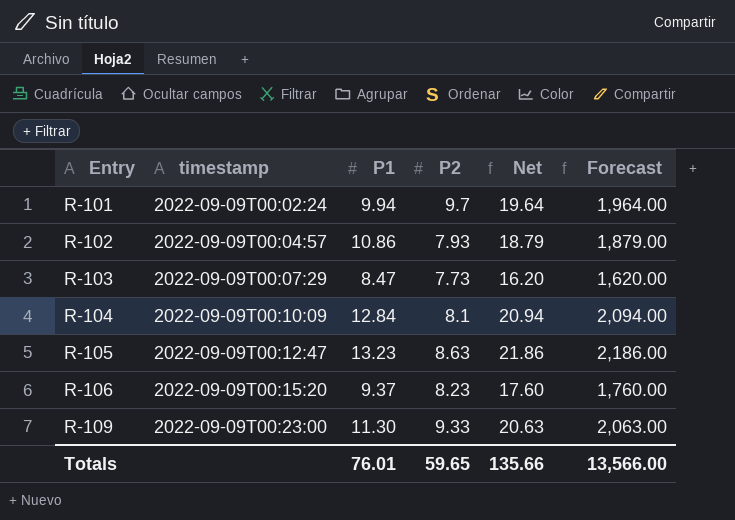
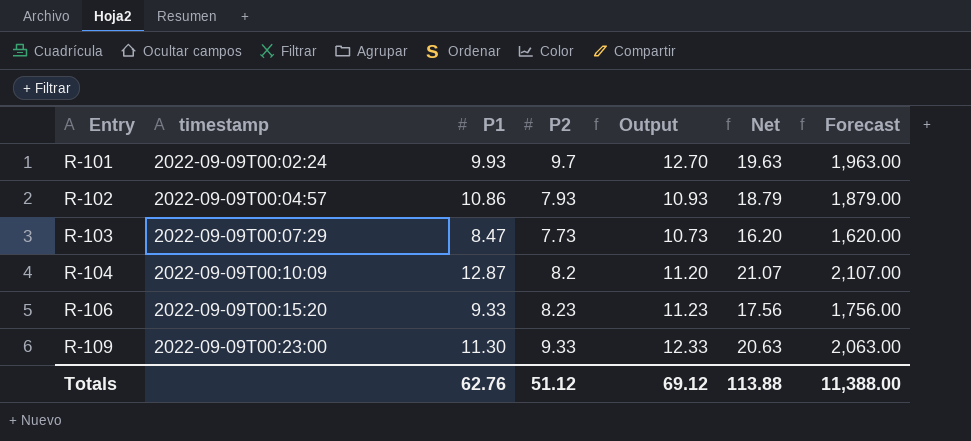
column Output | formula: none -> [P2] + 3
row R-105: 2022-09-09T00:12:47 | 13.23 | 8.63 | 21.86 | 2,186.00 -> none
R-101 | P1: 9.94 -> 9.93
R-101 | Net: 19.64 -> 19.63
R-101 | Forecast: 1,964.00 -> 1,963.00
R-104 | P1: 12.84 -> 12.87
R-104 | P2: 8.1 -> 8.2
R-104 | Net: 20.94 -> 21.07
R-104 | Forecast: 2,094.00 -> 2,107.00
R-106 | P1: 9.37 -> 9.33
R-106 | Net: 17.60 -> 17.56
R-106 | Forecast: 1,760.00 -> 1,756.00
Totals | P1: 76.01 -> 62.76
Totals | P2: 59.65 -> 51.12
Totals | Net: 135.66 -> 113.88
Totals | Forecast: 13,566.00 -> 11,388.00

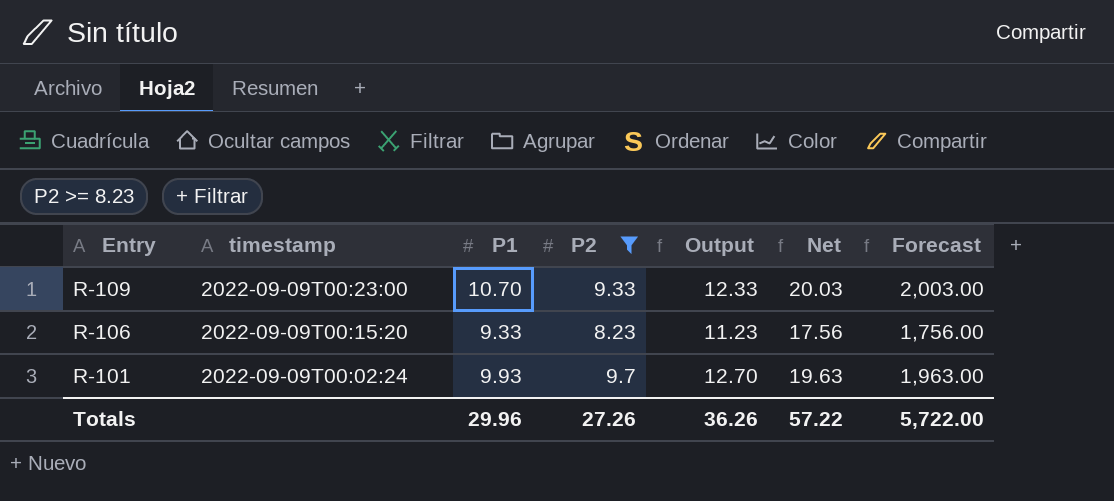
filter: none -> P2 >= 8.23
row order: Entry ascending -> Entry descending
R-109 | P1: 11.30 -> 10.70
R-109 | Net: 20.63 -> 20.03
R-109 | Forecast: 2,063.00 -> 2,003.00
Totals | P1: 62.76 -> 29.96
Totals | P2: 51.12 -> 27.26
Totals | Output: 69.12 -> 36.26
Totals | Net: 113.88 -> 57.22
Totals | Forecast: 11,388.00 -> 5,722.00

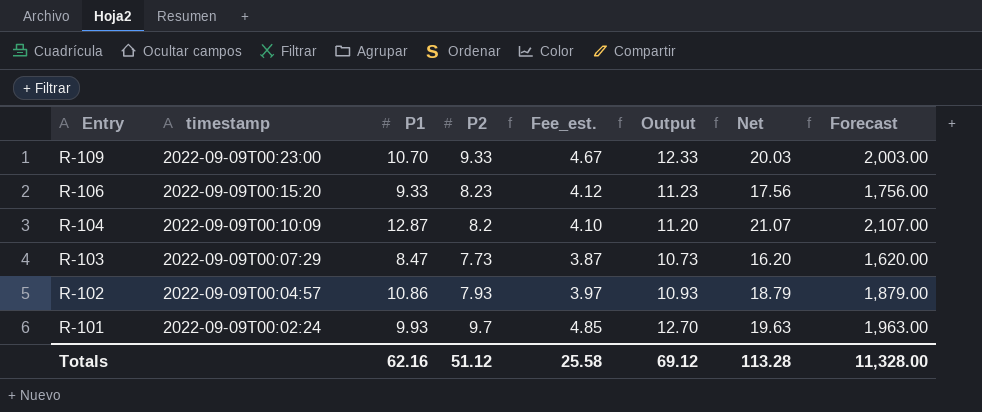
filter: P2 >= 8.23 -> none
column Fee_est. | formula: none -> [P2] * 0.5
Totals | P1: 29.96 -> 62.16
Totals | P2: 27.26 -> 51.12
Totals | Output: 36.26 -> 69.12
Totals | Net: 57.22 -> 113.28
Totals | Forecast: 5,722.00 -> 11,328.00

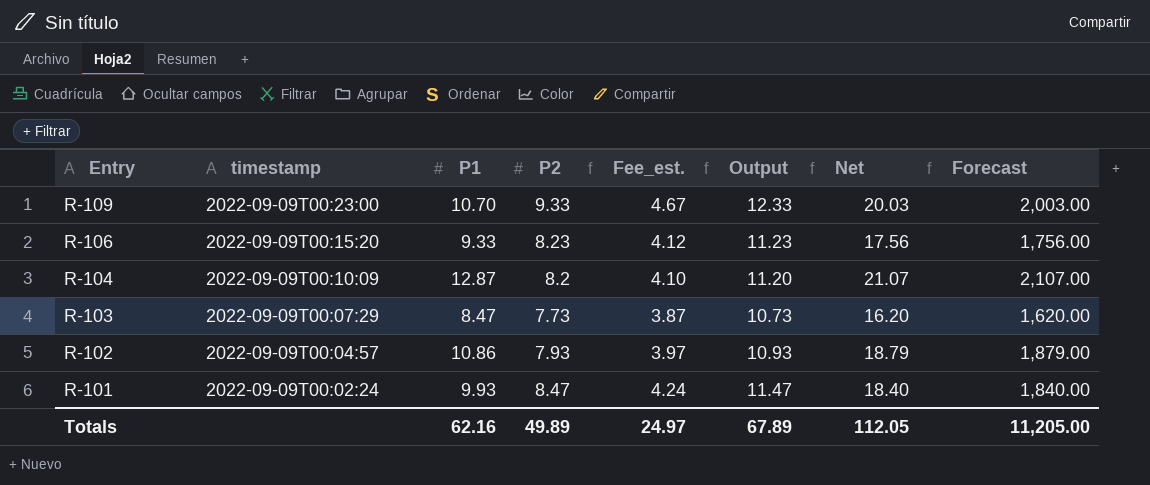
R-101 | P2: 9.7 -> 8.47
R-101 | Fee_est.: 4.85 -> 4.24
R-101 | Output: 12.70 -> 11.47
R-101 | Net: 19.63 -> 18.40
R-101 | Forecast: 1,963.00 -> 1,840.00
Totals | P2: 51.12 -> 49.89
Totals | Fee_est.: 25.58 -> 24.97
Totals | Output: 69.12 -> 67.89
Totals | Net: 113.28 -> 112.05
Totals | Forecast: 11,328.00 -> 11,205.00

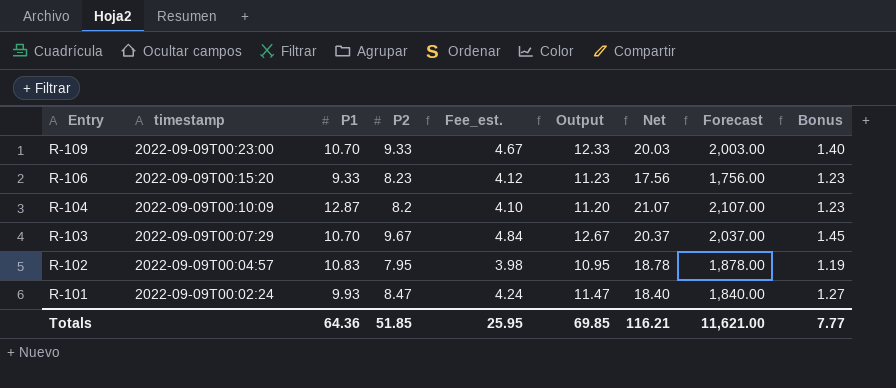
column Bonus | formula: none -> [P2] * 0.15
R-103 | P1: 8.47 -> 10.70
R-103 | P2: 7.73 -> 9.67
R-103 | Fee_est.: 3.87 -> 4.84
R-103 | Output: 10.73 -> 12.67
R-103 | Net: 16.20 -> 20.37
R-103 | Forecast: 1,620.00 -> 2,037.00
R-102 | P1: 10.86 -> 10.83
R-102 | P2: 7.93 -> 7.95
R-102 | Fee_est.: 3.97 -> 3.98
R-102 | Output: 10.93 -> 10.95
R-102 | Net: 18.79 -> 18.78
R-102 | Forecast: 1,879.00 -> 1,878.00
Totals | P1: 62.16 -> 64.36
Totals | P2: 49.89 -> 51.85
Totals | Fee_est.: 24.97 -> 25.95
Totals | Output: 67.89 -> 69.85
Totals | Net: 112.05 -> 116.21
Totals | Forecast: 11,205.00 -> 11,621.00

